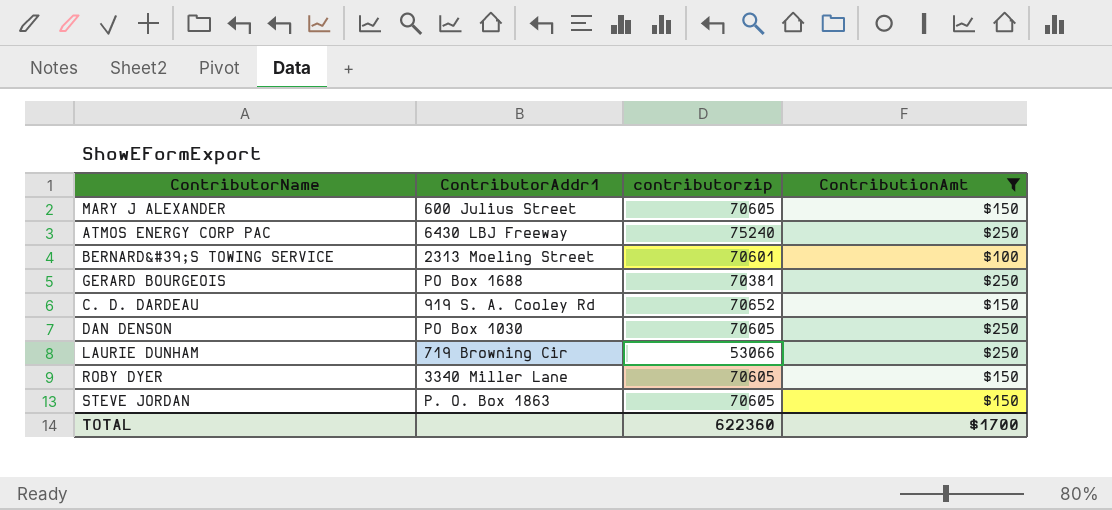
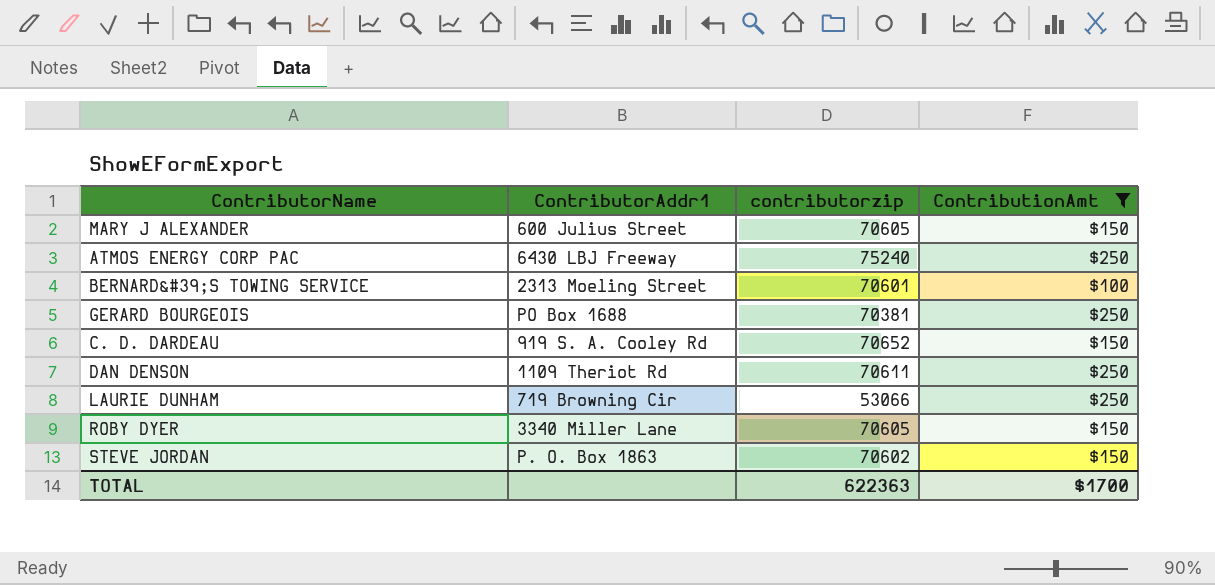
DAN DENSON | ContributorAddr1: PO Box 1030 -> 1109 Theriot Rd
DAN DENSON | contributorzip: 70605 -> 70611
STEVE JORDAN | contributorzip: 70605 -> 70602
TOTAL | contributorzip: 622360 -> 622363

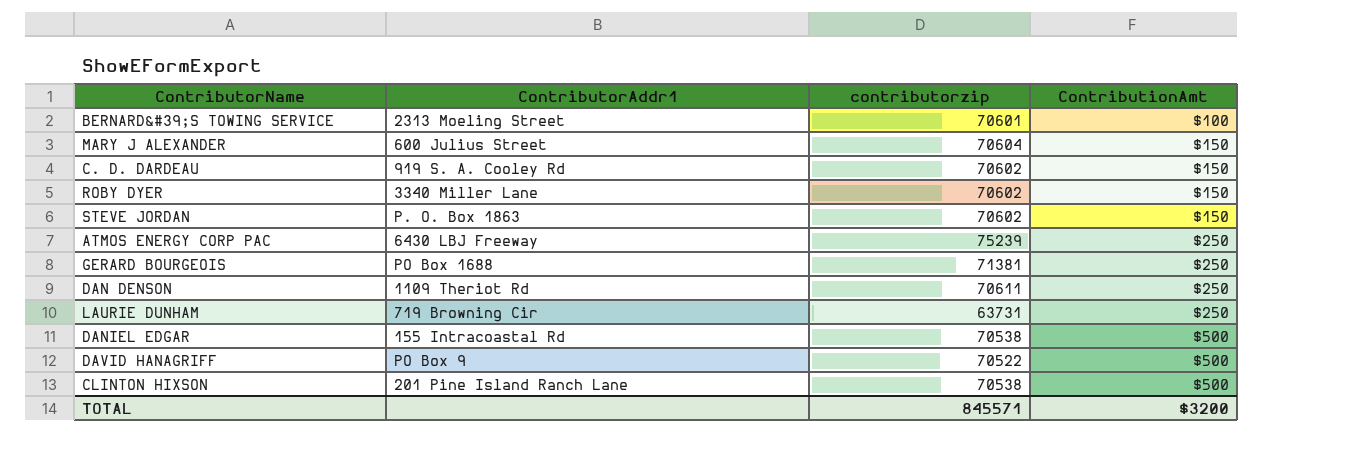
filter: ContributionAmt != $500 -> none
row order: none -> ContributionAmt ascending
MARY J ALEXANDER | contributorzip: 70605 -> 70604
C. D. DARDEAU | contributorzip: 70652 -> 70602
ROBY DYER | contributorzip: 70605 -> 70602
ATMOS ENERGY CORP PAC | contributorzip: 75240 -> 75239
GERARD BOURGEOIS | contributorzip: 70381 -> 71381
LAURIE DUNHAM | contributorzip: 53066 -> 63731
TOTAL | contributorzip: 622363 -> 845571
TOTAL | ContributionAmt: $1700 -> $3200

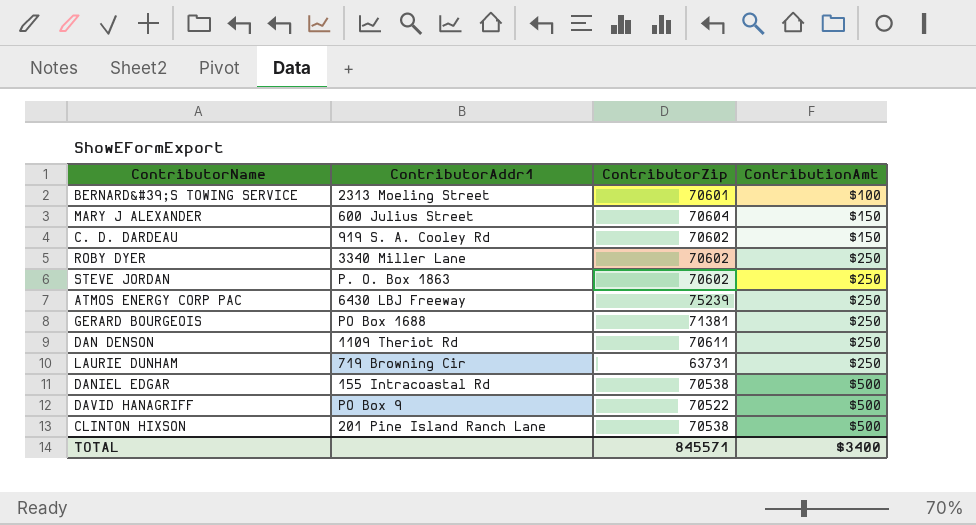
column name: contributorzip -> ContributorZip
ROBY DYER | ContributionAmt: $150 -> $250
STEVE JORDAN | ContributionAmt: $150 -> $250
TOTAL | ContributionAmt: $3200 -> $3400

